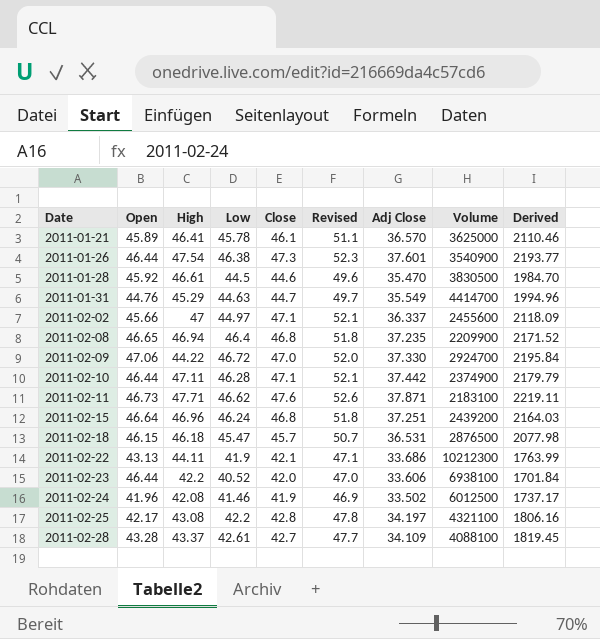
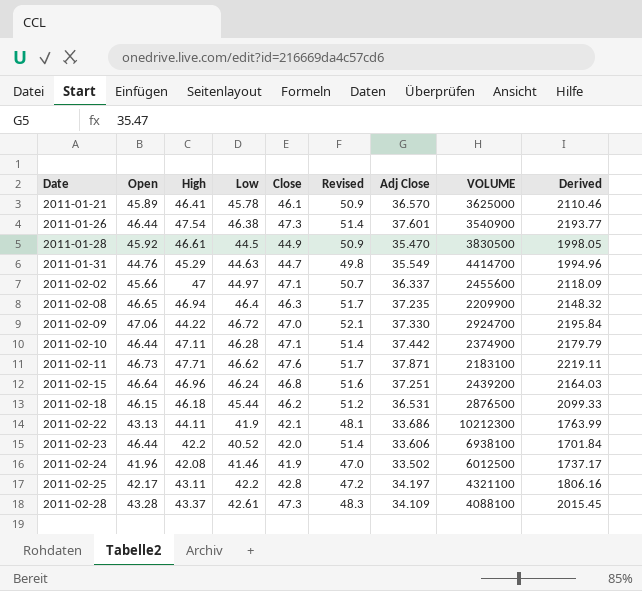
column Revised | formula: [Close] + 5 -> [Open] + 5
column name: Volume -> VOLUME
2011-01-28 | Close: 44.6 -> 44.9
2011-01-28 | Derived: 1984.70 -> 1998.05
2011-02-08 | Close: 46.8 -> 46.3
2011-02-08 | Derived: 2171.52 -> 2148.32
2011-02-18 | Low: 45.47 -> 45.44
2011-02-18 | Close: 45.7 -> 46.2
2011-02-18 | Derived: 2077.98 -> 2099.33
2011-02-25 | High: 43.08 -> 43.11
2011-02-28 | Close: 42.7 -> 47.3
2011-02-28 | Derived: 1819.45 -> 2015.45

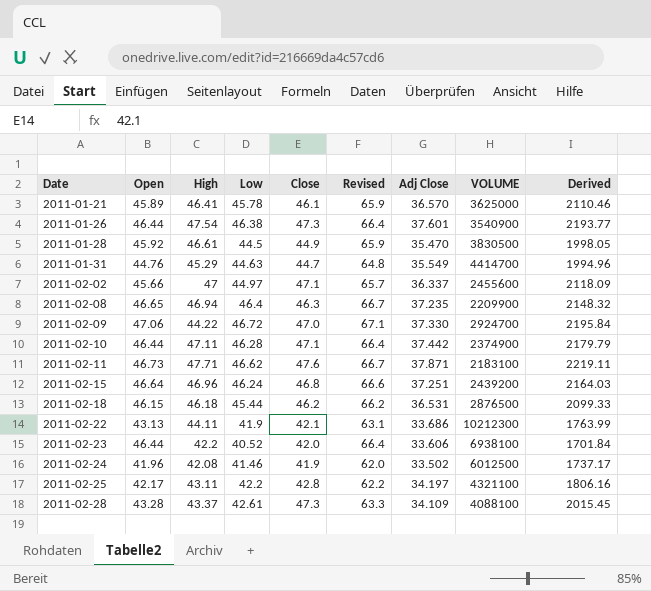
column Revised | formula: [Open] + 5 -> [Open] + 20

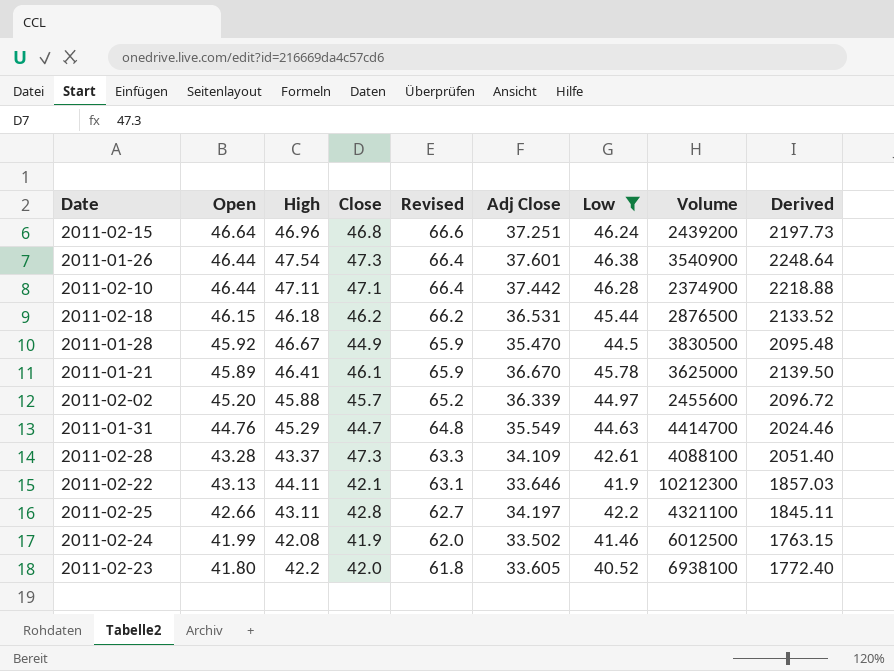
filter: none -> Low <= 46.38
row order: Date ascending -> Open descending
column Low | position: 4 -> 7
column name: VOLUME -> Volume
column Derived | formula: [Low] * [Close] -> [High] * [Close]
2011-01-28 | High: 46.61 -> 46.67
2011-01-21 | Adj Close: 36.570 -> 36.670
2011-02-02 | Open: 45.66 -> 45.20
2011-02-02 | High: 47 -> 45.88
2011-02-02 | Close: 47.1 -> 45.7
2011-02-02 | Revised: 65.7 -> 65.2
2011-02-02 | Adj Close: 36.337 -> 36.339
2011-02-22 | Adj Close: 33.686 -> 33.646
2011-02-25 | Open: 42.17 -> 42.66
2011-02-25 | Revised: 62.2 -> 62.7
2011-02-24 | Open: 41.96 -> 41.99
2011-02-23 | Open: 46.44 -> 41.80
2011-02-23 | Revised: 66.4 -> 61.8
2011-02-23 | Adj Close: 33.606 -> 33.605

